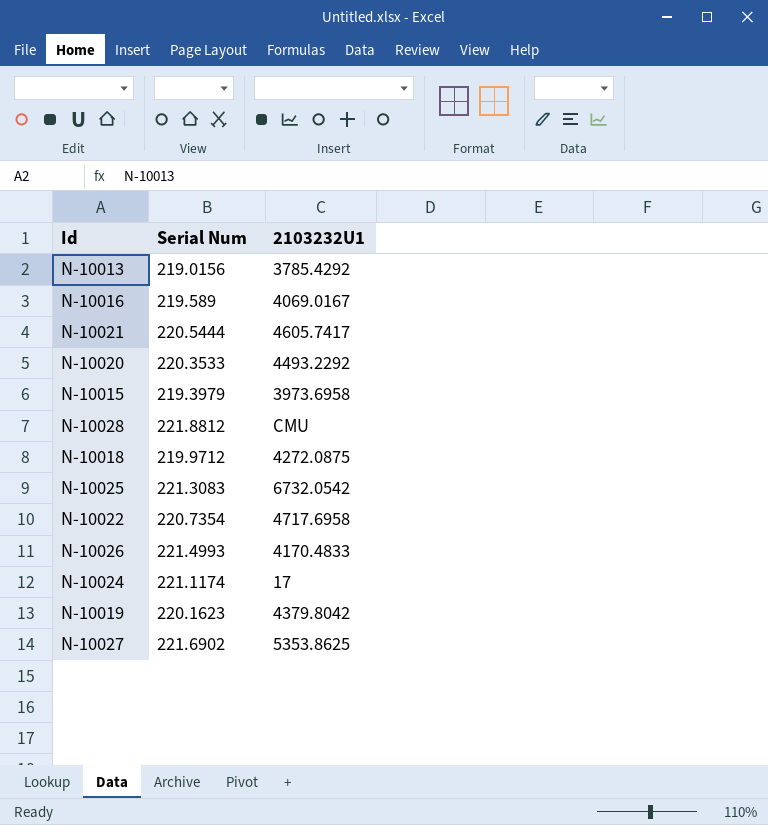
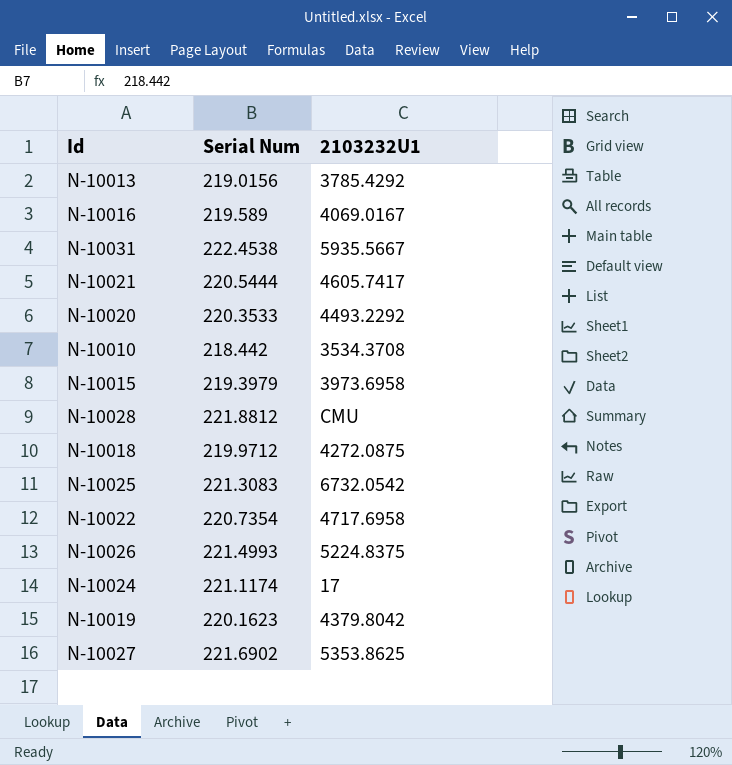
row N-10031: none -> 222.4538 | 5935.5667
row N-10010: none -> 218.442 | 3534.3708
N-10026 | 2103232U1: 4170.4833 -> 5224.8375

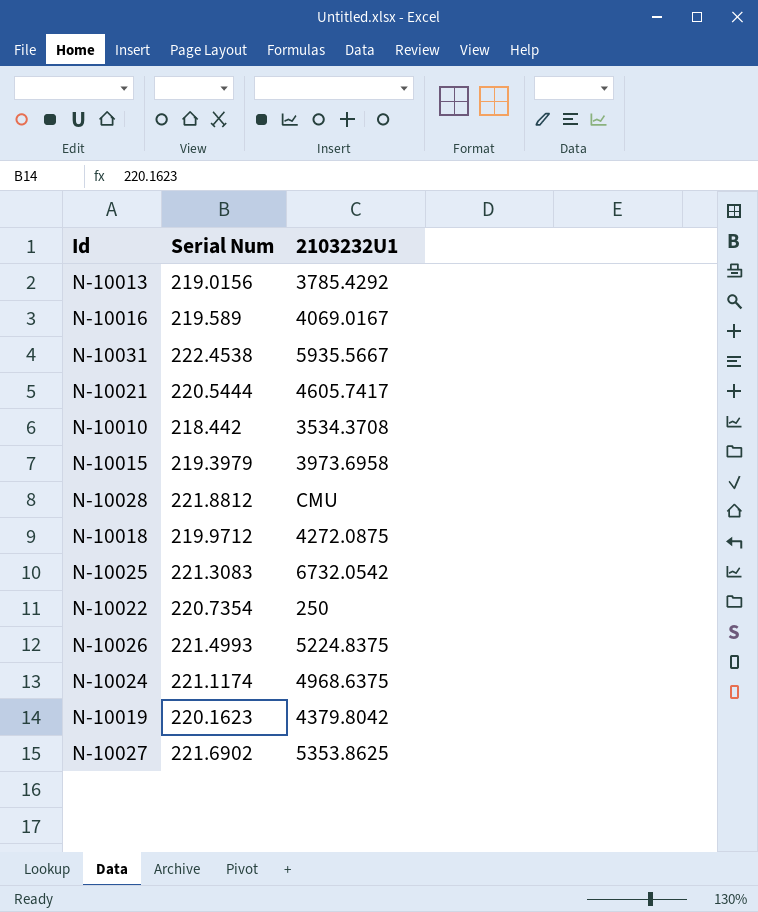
row N-10020: 220.3533 | 4493.2292 -> none
N-10022 | 2103232U1: 4717.6958 -> 250
N-10024 | 2103232U1: 17 -> 4968.6375

